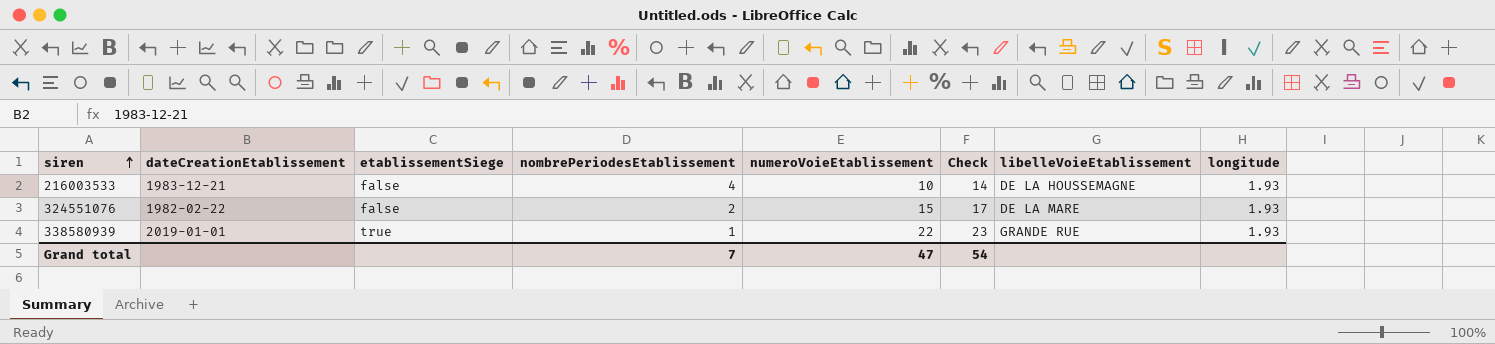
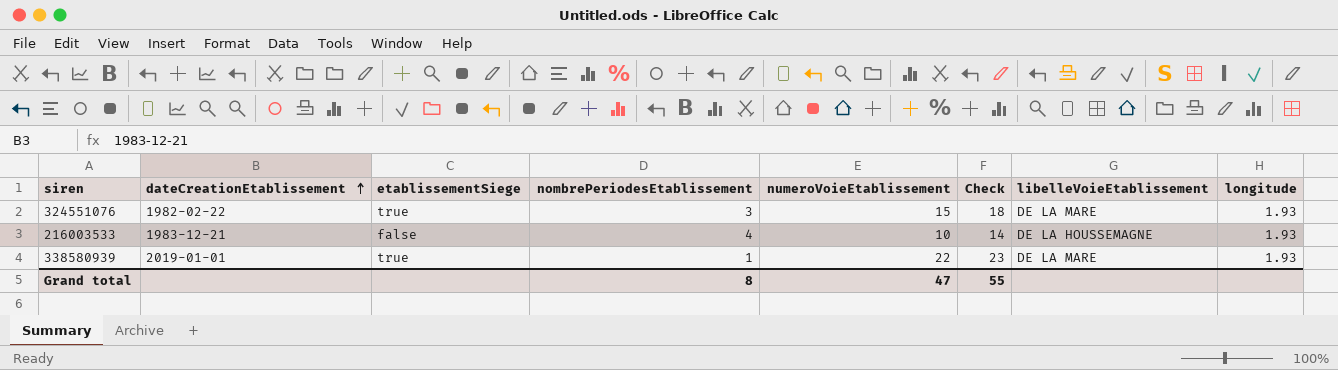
row order: siren ascending -> dateCreationEtablissement ascending
324551076 | etablissementSiege: false -> true
324551076 | nombrePeriodesEtablissement: 2 -> 3
324551076 | Check: 17 -> 18
338580939 | libelleVoieEtablissement: GRANDE RUE -> DE LA MARE
Grand total | nombrePeriodesEtablissement: 7 -> 8
Grand total | Check: 54 -> 55

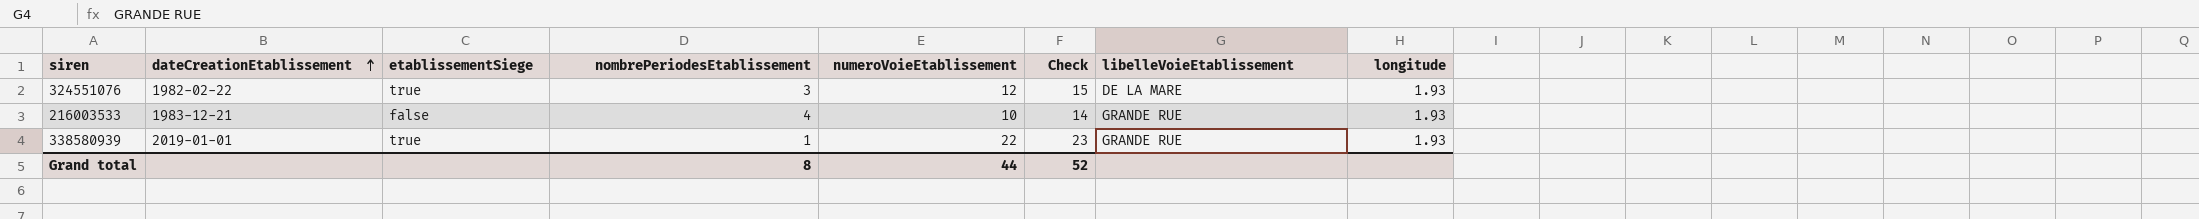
324551076 | numeroVoieEtablissement: 15 -> 12
324551076 | Check: 18 -> 15
216003533 | libelleVoieEtablissement: DE LA HOUSSEMAGNE -> GRANDE RUE
338580939 | libelleVoieEtablissement: DE LA MARE -> GRANDE RUE
Grand total | numeroVoieEtablissement: 47 -> 44
Grand total | Check: 55 -> 52

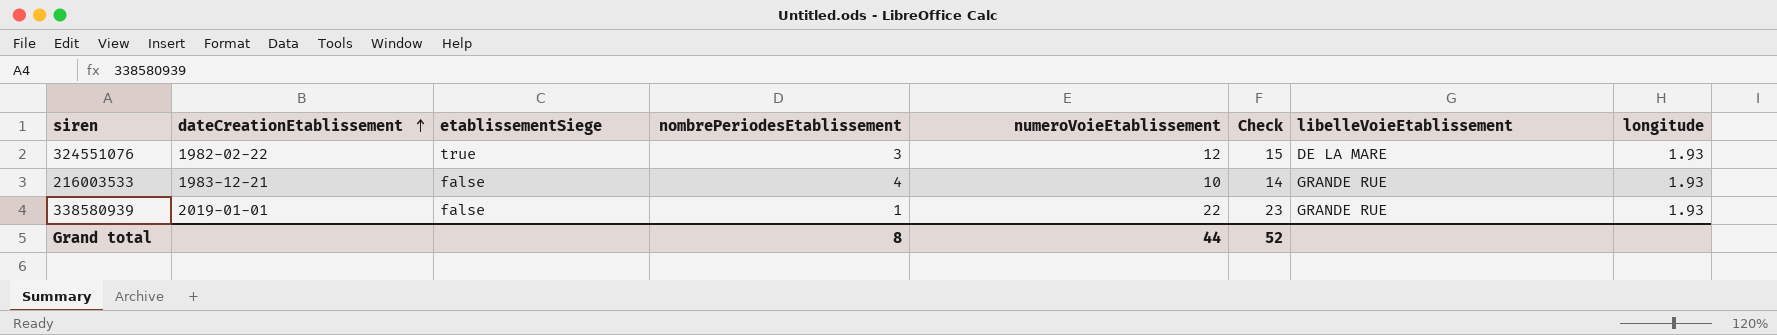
338580939 | etablissementSiege: true -> false

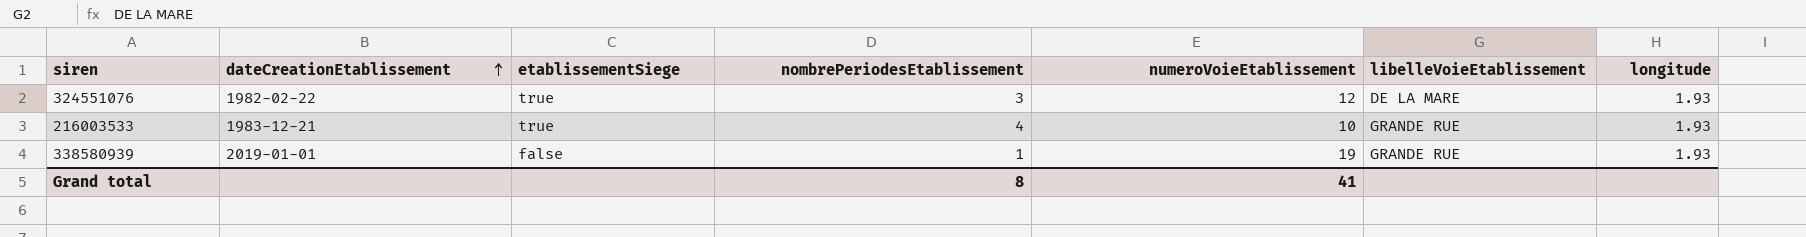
column Check | formula: [nombrePeriodesEtablissement] + [numeroVoieEtablissement] -> none
216003533 | etablissementSiege: false -> true
338580939 | numeroVoieEtablissement: 22 -> 19
Grand total | numeroVoieEtablissement: 44 -> 41

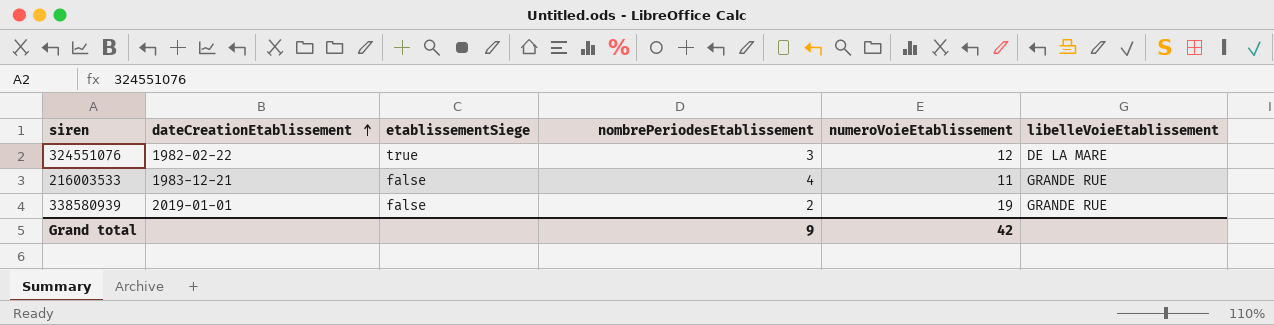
column longitude | position: 7 -> none
216003533 | etablissementSiege: true -> false
216003533 | numeroVoieEtablissement: 10 -> 11
338580939 | nombrePeriodesEtablissement: 1 -> 2
Grand total | nombrePeriodesEtablissement: 8 -> 9
Grand total | numeroVoieEtablissement: 41 -> 42

